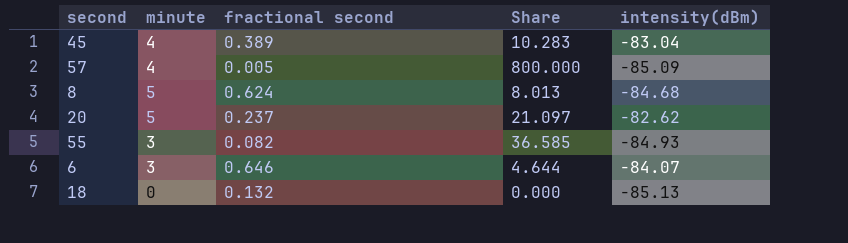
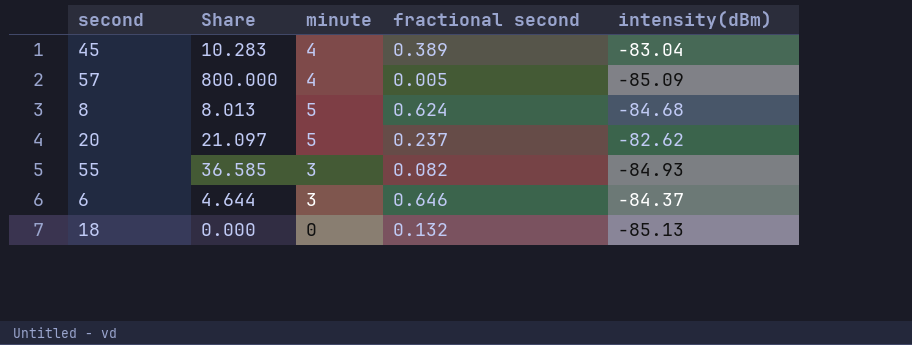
column Share | position: 4 -> 2
6 | intensity(dBm): -84.07 -> -84.37

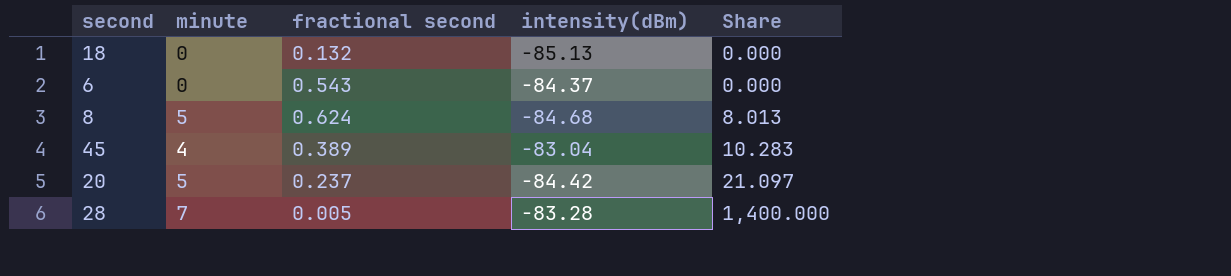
row order: none -> Share ascending
column Share | position: 2 -> 5
row 57: 800.000 | 4 | 0.005 | -85.09 -> none
row 55: 36.585 | 3 | 0.082 | -84.93 -> none
6 | minute: 3 -> 0
6 | fractional second: 0.646 -> 0.543
6 | Share: 4.644 -> 0.000
20 | intensity(dBm): -82.62 -> -84.42
row 28: none -> 7 | 0.005 | -83.28 | 1,400.000

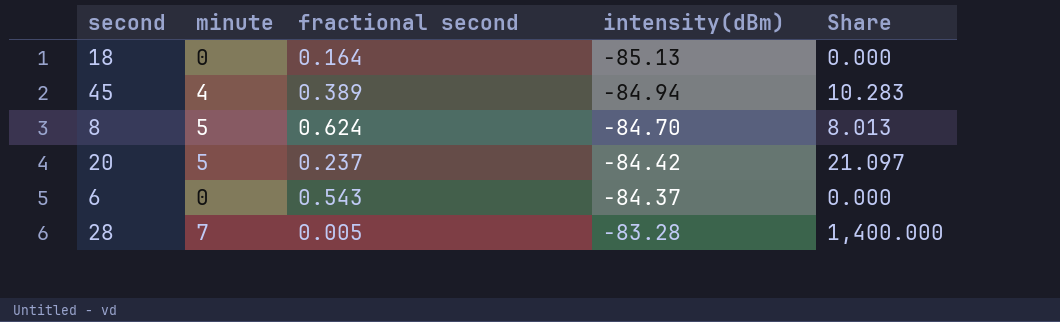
row order: Share ascending -> intensity(dBm) ascending
18 | fractional second: 0.132 -> 0.164
45 | intensity(dBm): -83.04 -> -84.94
8 | intensity(dBm): -84.68 -> -84.70

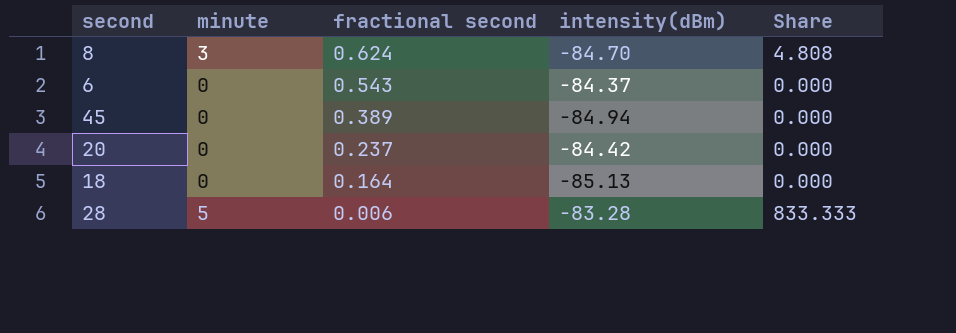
row order: intensity(dBm) ascending -> fractional second descending
8 | minute: 5 -> 3
8 | Share: 8.013 -> 4.808
45 | minute: 4 -> 0
45 | Share: 10.283 -> 0.000
20 | minute: 5 -> 0
20 | Share: 21.097 -> 0.000
28 | minute: 7 -> 5
28 | fractional second: 0.005 -> 0.006
28 | Share: 1,400.000 -> 833.333

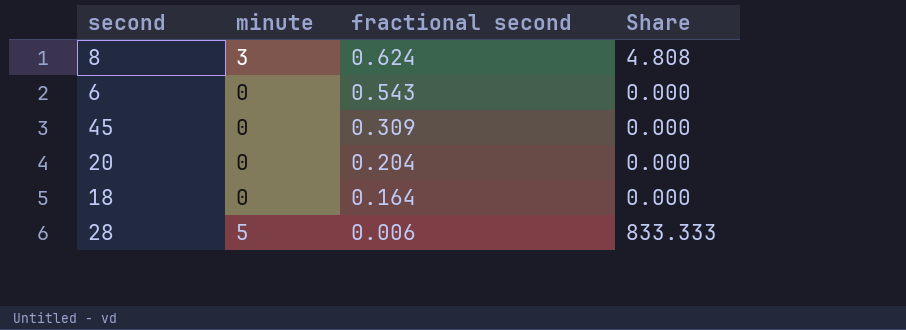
column intensity(dBm) | position: 4 -> none
45 | fractional second: 0.389 -> 0.309
20 | fractional second: 0.237 -> 0.204

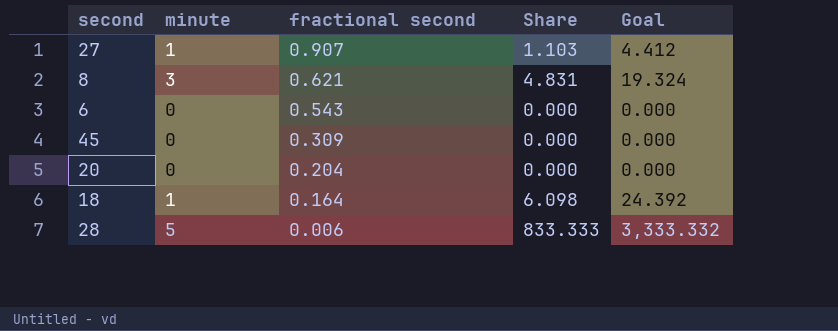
column Goal | formula: none -> [Share] * 4
row 27: none -> 1 | 0.907 | 1.103 | 4.412
8 | fractional second: 0.624 -> 0.621
8 | Share: 4.808 -> 4.831
18 | minute: 0 -> 1
18 | Share: 0.000 -> 6.098

